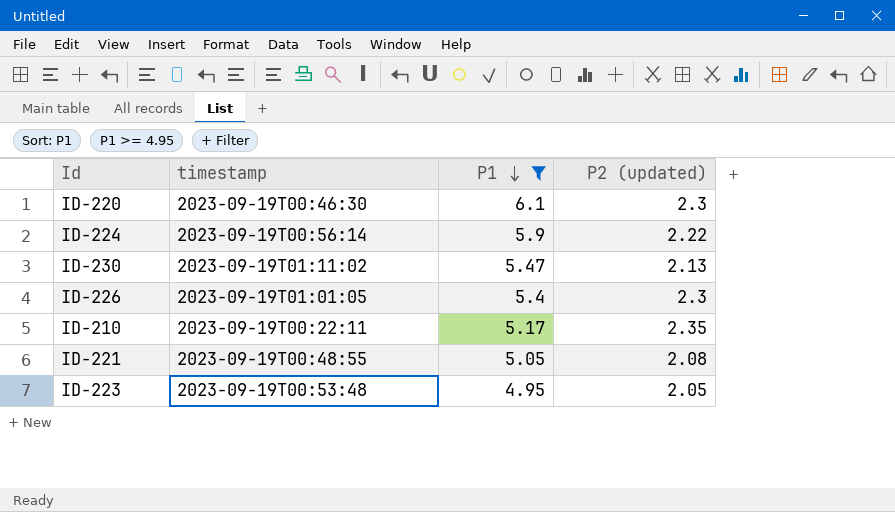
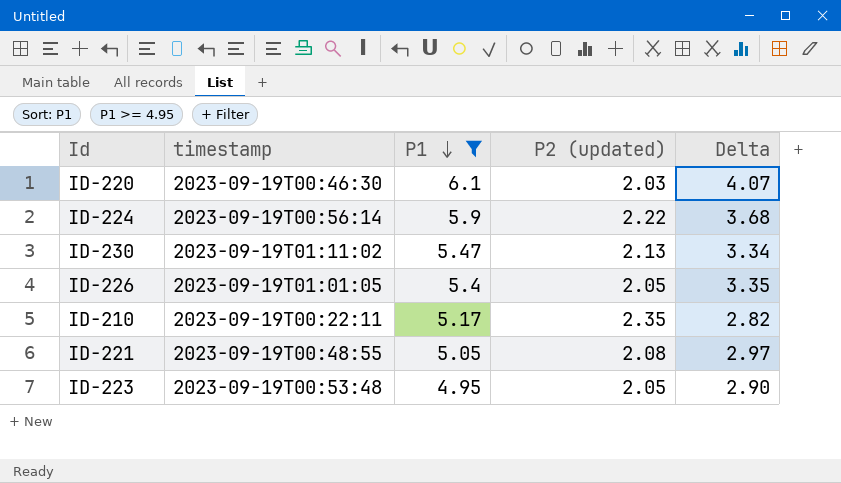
column Delta | formula: none -> [P1] - [P2 (updated)]
ID-220 | P2 (updated): 2.3 -> 2.03
ID-226 | P2 (updated): 2.3 -> 2.05

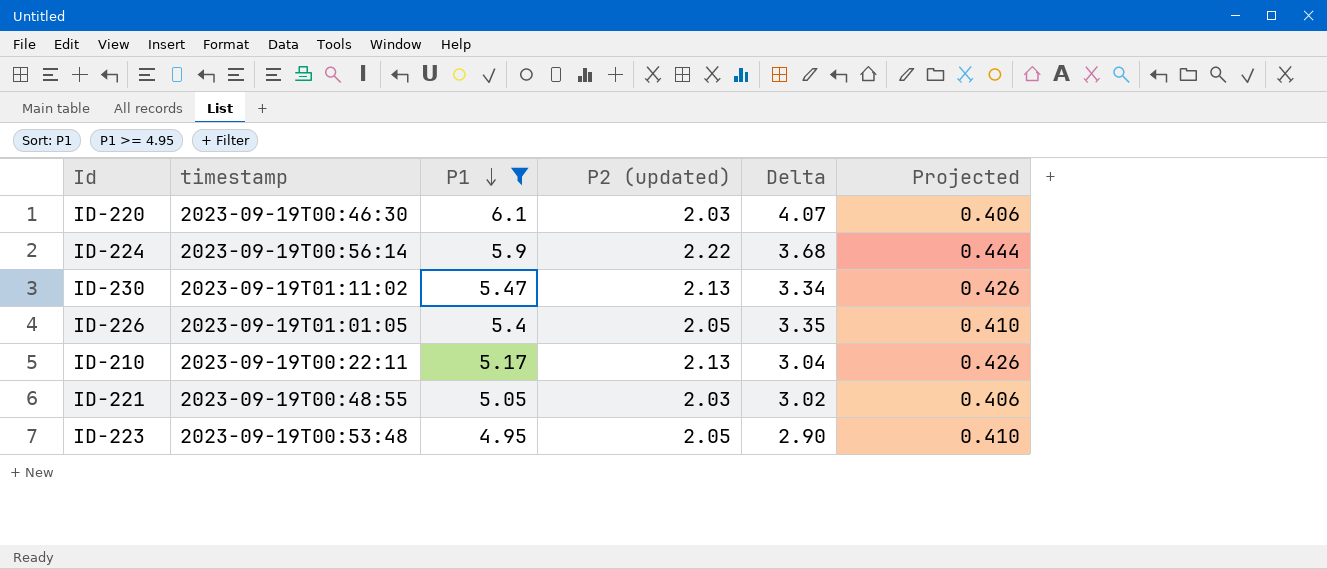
column Projected | formula: none -> [P2 (updated)] * 0.2
ID-210 | P2 (updated): 2.35 -> 2.13
ID-210 | Delta: 2.82 -> 3.04
ID-221 | P2 (updated): 2.08 -> 2.03
ID-221 | Delta: 2.97 -> 3.02

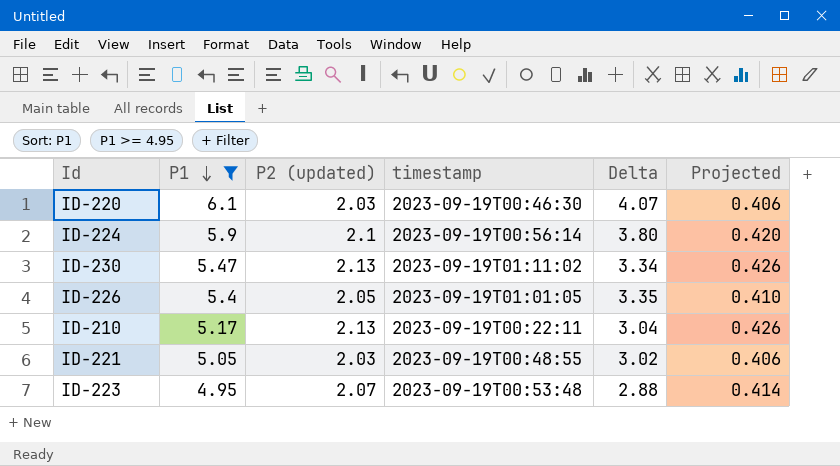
column timestamp | position: 2 -> 4
ID-224 | P2 (updated): 2.22 -> 2.1
ID-224 | Delta: 3.68 -> 3.80
ID-224 | Projected: 0.444 -> 0.420
ID-223 | P2 (updated): 2.05 -> 2.07
ID-223 | Delta: 2.90 -> 2.88
ID-223 | Projected: 0.410 -> 0.414

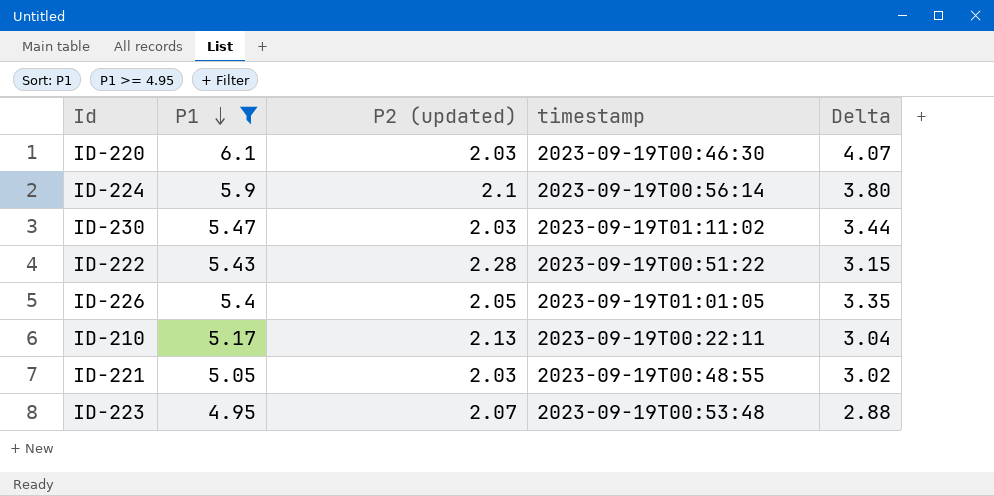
column Projected | formula: [P2 (updated)] * 0.2 -> none
ID-230 | P2 (updated): 2.13 -> 2.03
ID-230 | Delta: 3.34 -> 3.44
row ID-222: none -> 5.43 | 2.28 | 2023-09-19T00:51:22 | 3.15

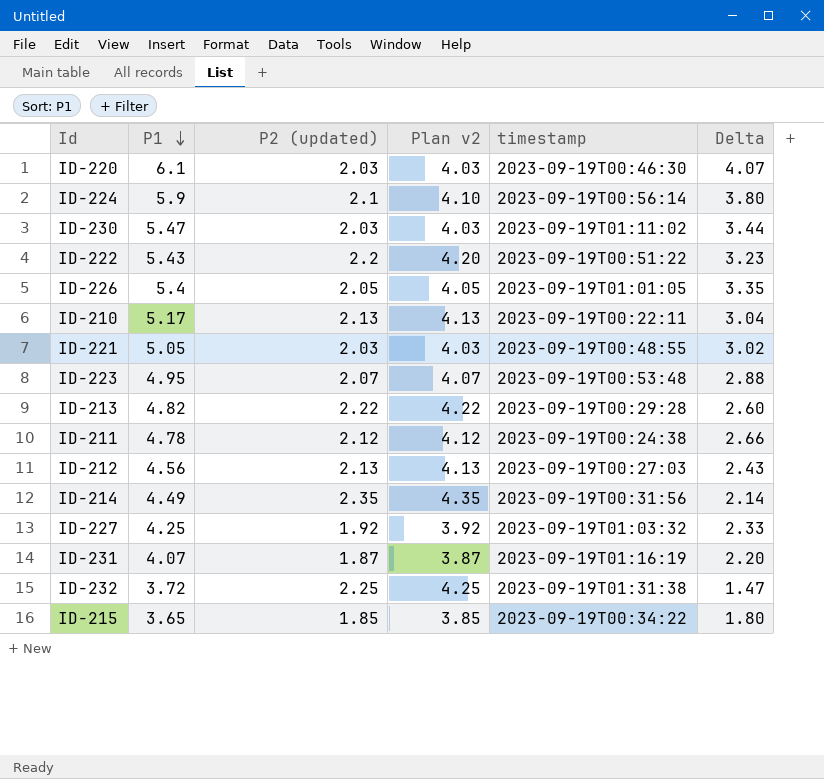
filter: P1 >= 4.95 -> none
column Plan v2 | formula: none -> [P2 (updated)] + 2
ID-222 | P2 (updated): 2.28 -> 2.2
ID-222 | Delta: 3.15 -> 3.23

